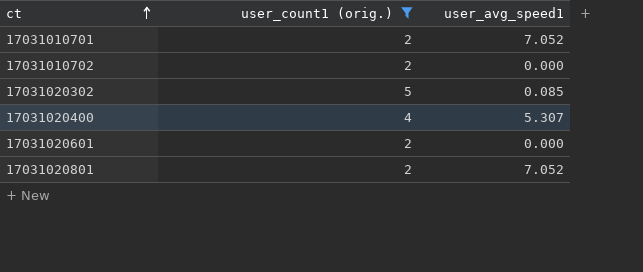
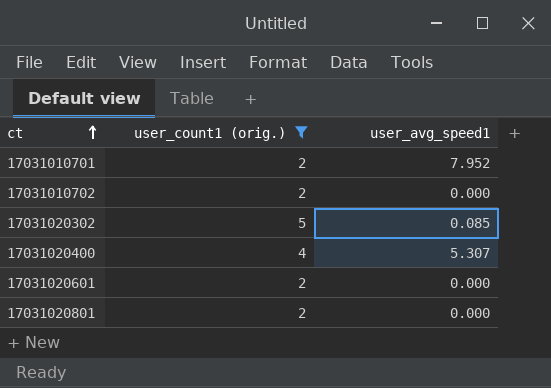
17031010701 | user_avg_speed1: 7.052 -> 7.952
17031020801 | user_avg_speed1: 7.052 -> 0.000

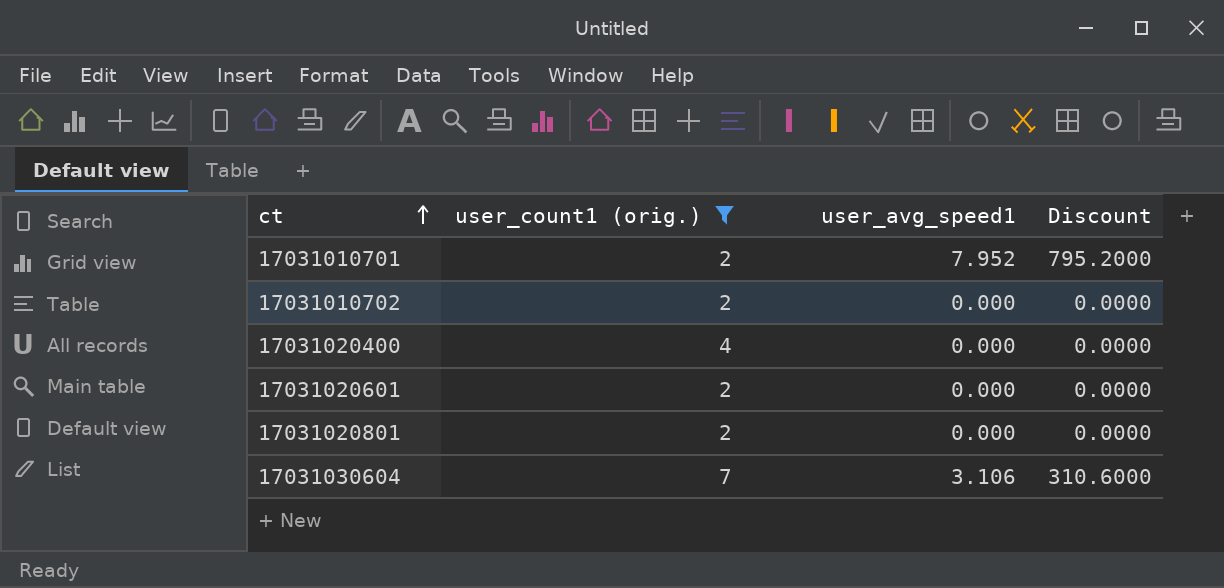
column Discount | formula: none -> [user_avg_speed1] * 100
row 17031020302: 5 | 0.085 -> none
17031020400 | user_avg_speed1: 5.307 -> 0.000
row 17031030604: none -> 7 | 3.106 | 310.6000

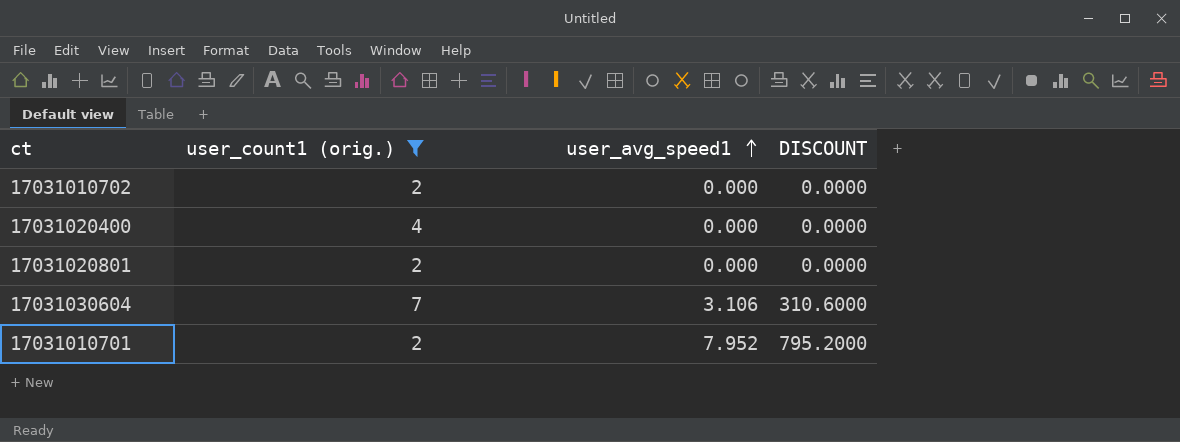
row order: ct ascending -> user_avg_speed1 ascending
column name: Discount -> DISCOUNT
row 17031020601: 2 | 0.000 | 0.0000 -> none

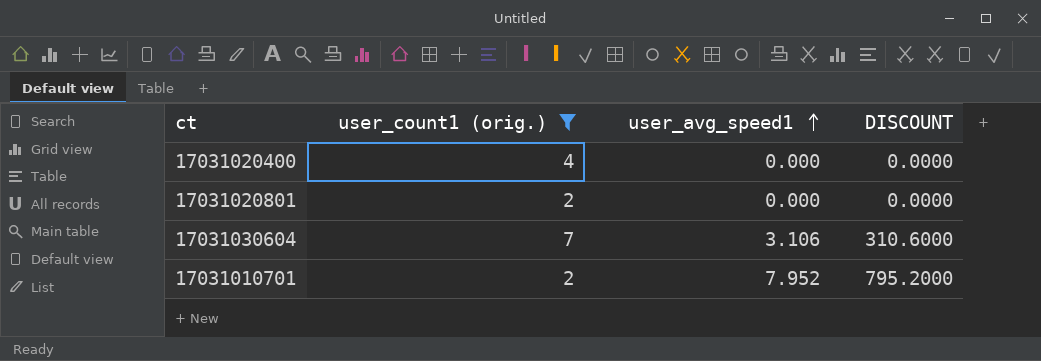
row 17031010702: 2 | 0.000 | 0.0000 -> none

